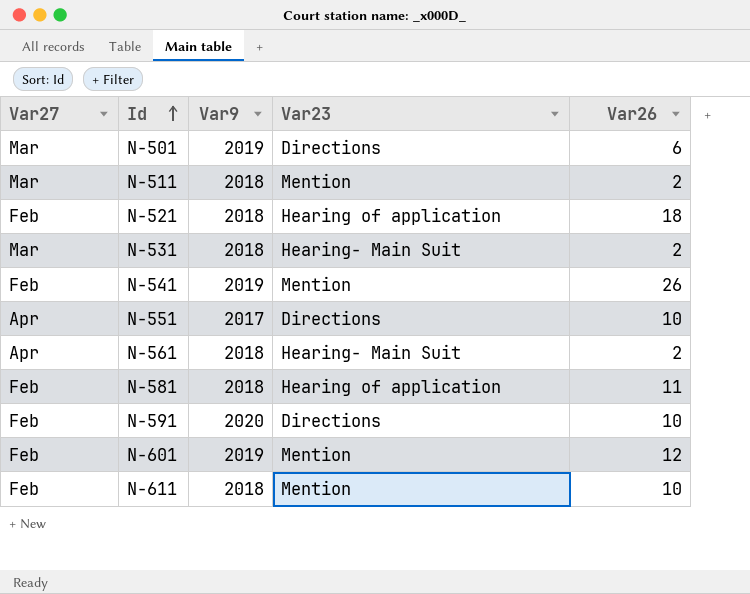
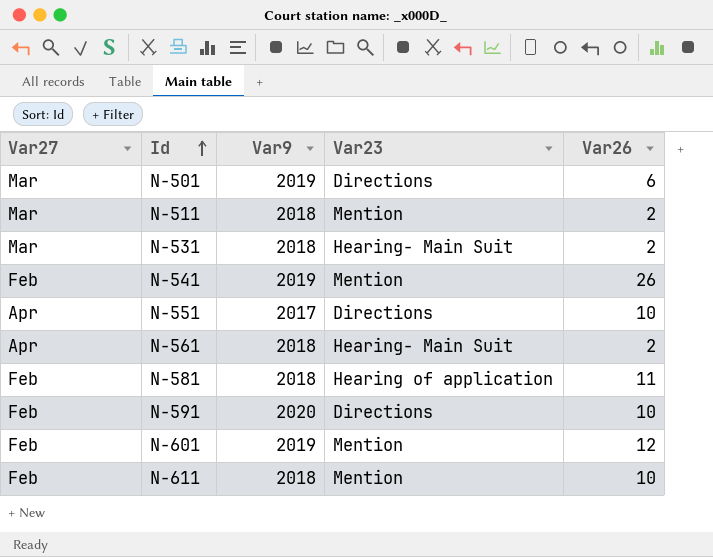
row N-521: Feb | 2018 | Hearing of application | 18 -> none

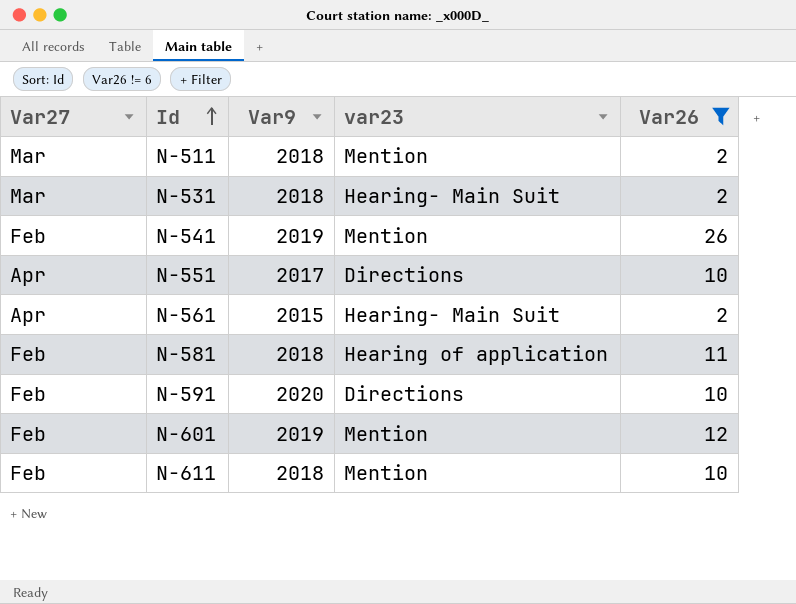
filter: none -> Var26 != 6
column name: Var23 -> var23
N-561 | Var9: 2018 -> 2015

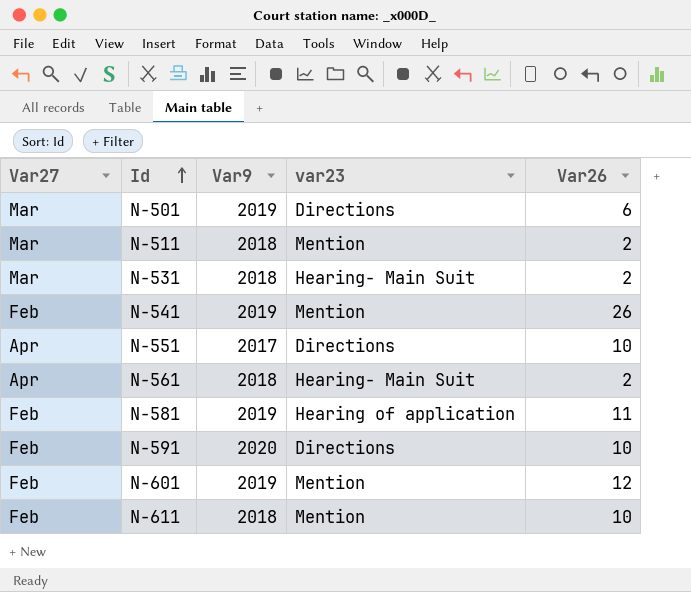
filter: Var26 != 6 -> none
N-561 | Var9: 2015 -> 2018
N-581 | Var9: 2018 -> 2019

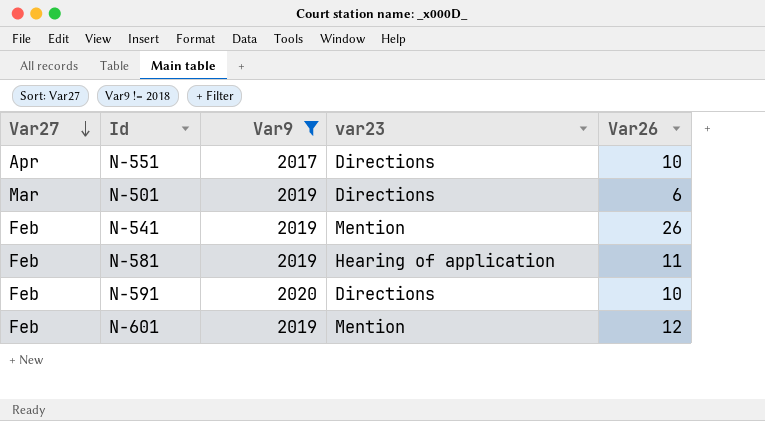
filter: none -> Var9 != 2018
row order: Id ascending -> Var27 descending

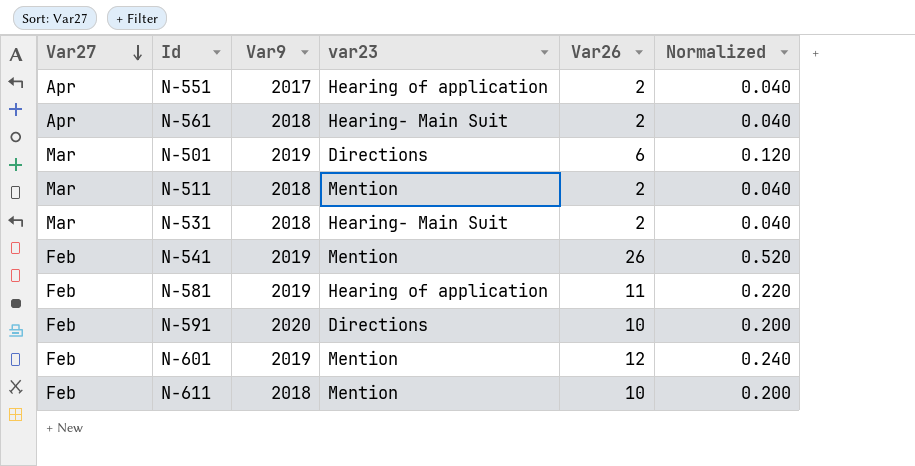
filter: Var9 != 2018 -> none
column Normalized | formula: none -> [Var26] * 0.02
N-551 | var23: Directions -> Hearing of application
N-551 | Var26: 10 -> 2

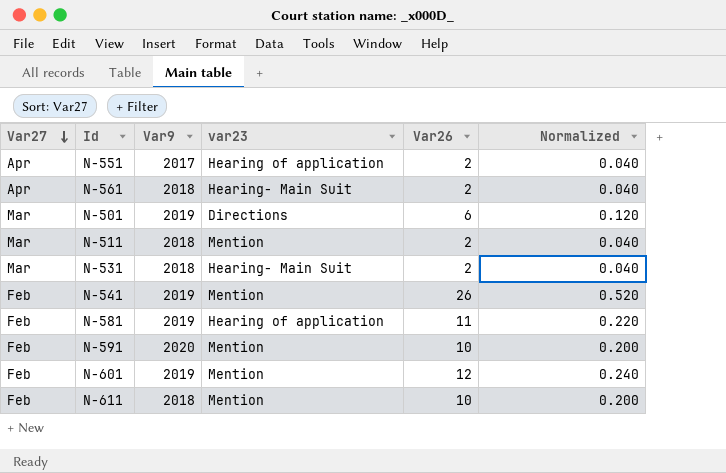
N-591 | var23: Directions -> Mention

